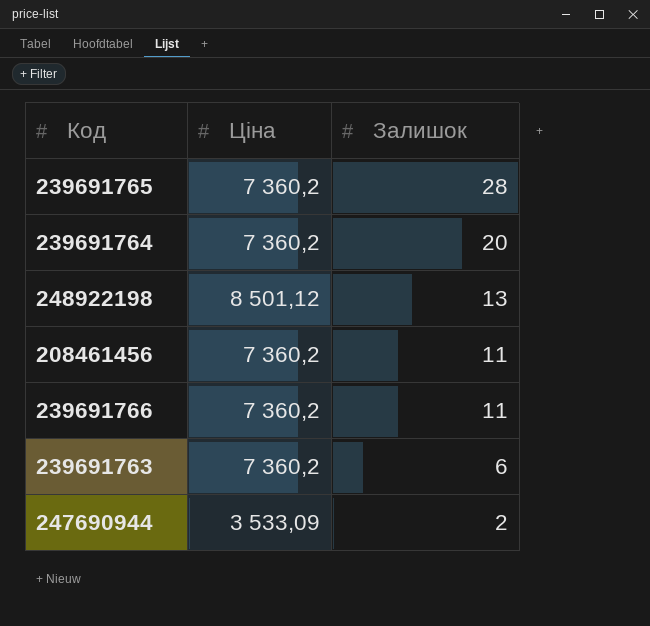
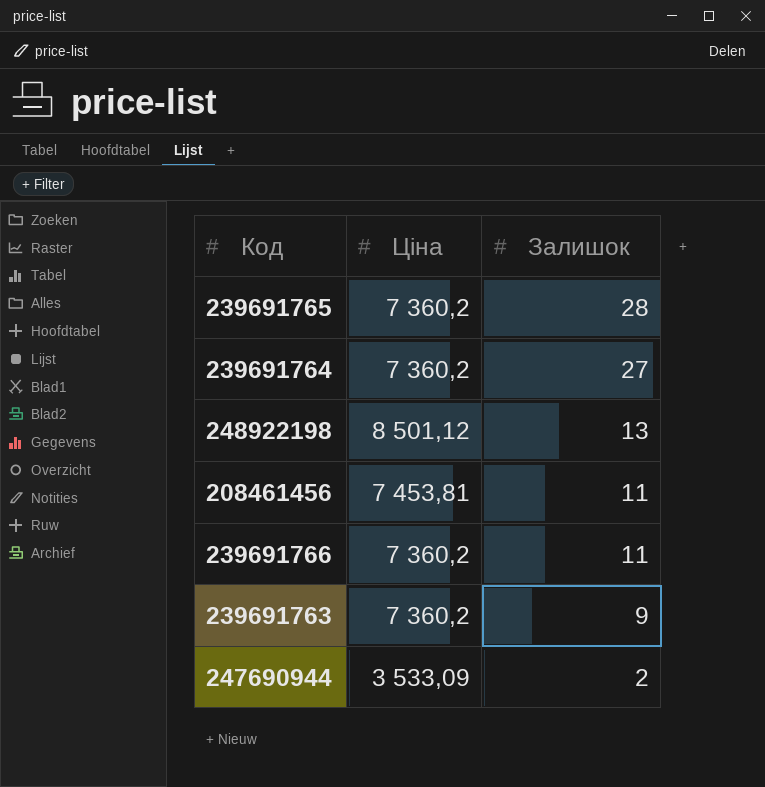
239691764 | Залишок: 20 -> 27
208461456 | Ціна: 7 360,2 -> 7 453,81
239691763 | Залишок: 6 -> 9

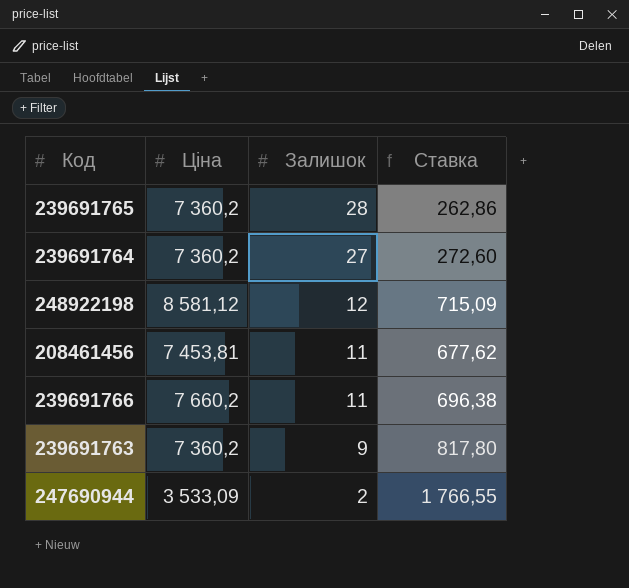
column Ставка | formula: none -> [Ціна] / [Залишок]
248922198 | Ціна: 8 501,12 -> 8 581,12
248922198 | Залишок: 13 -> 12
239691766 | Ціна: 7 360,2 -> 7 660,2

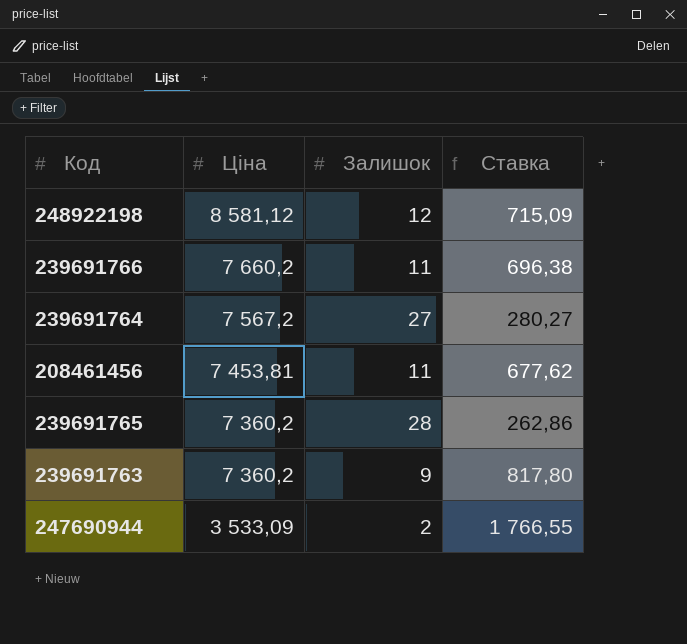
row order: Залишок descending -> Ціна descending
239691764 | Ціна: 7 360,2 -> 7 567,2
239691764 | Ставка: 272,60 -> 280,27

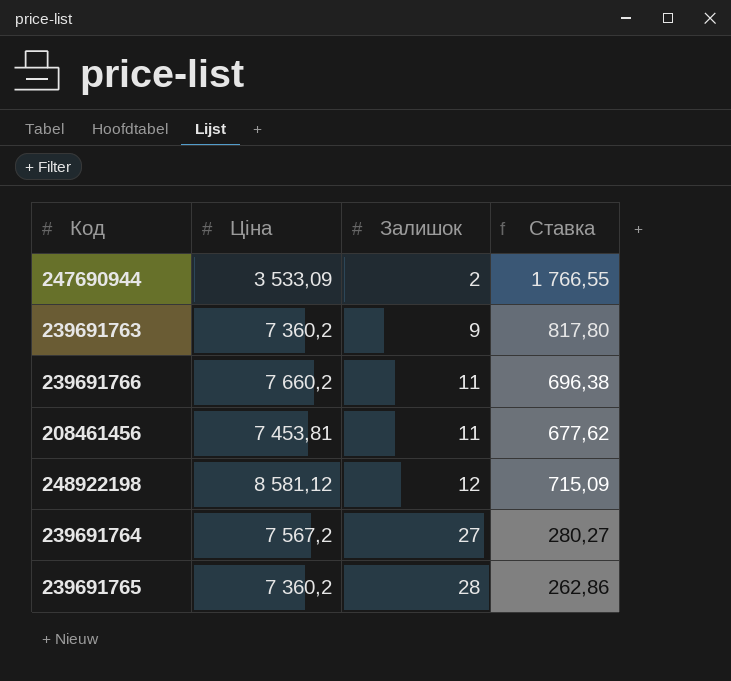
row order: Ціна descending -> Залишок ascending

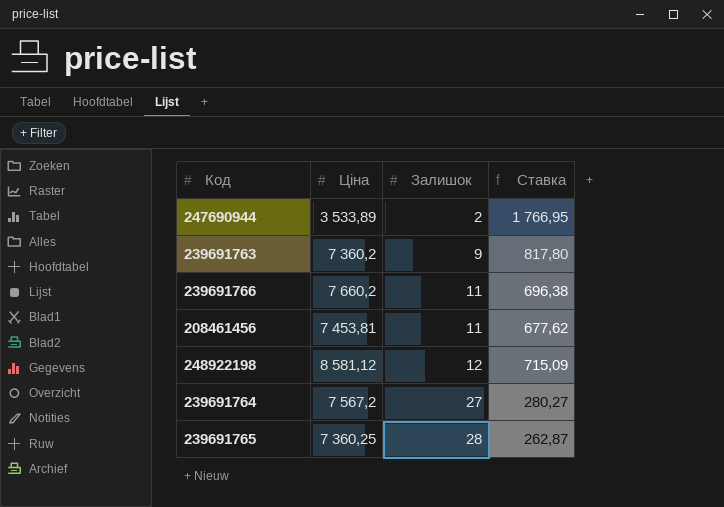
247690944 | Ціна: 3 533,09 -> 3 533,89
247690944 | Ставка: 1 766,55 -> 1 766,95
239691765 | Ціна: 7 360,2 -> 7 360,25
239691765 | Ставка: 262,86 -> 262,87

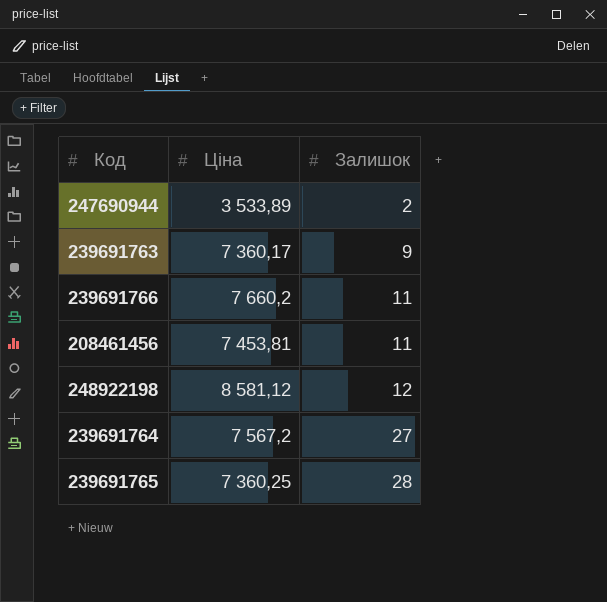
column Ставка | formula: [Ціна] / [Залишок] -> none
239691763 | Ціна: 7 360,2 -> 7 360,17

